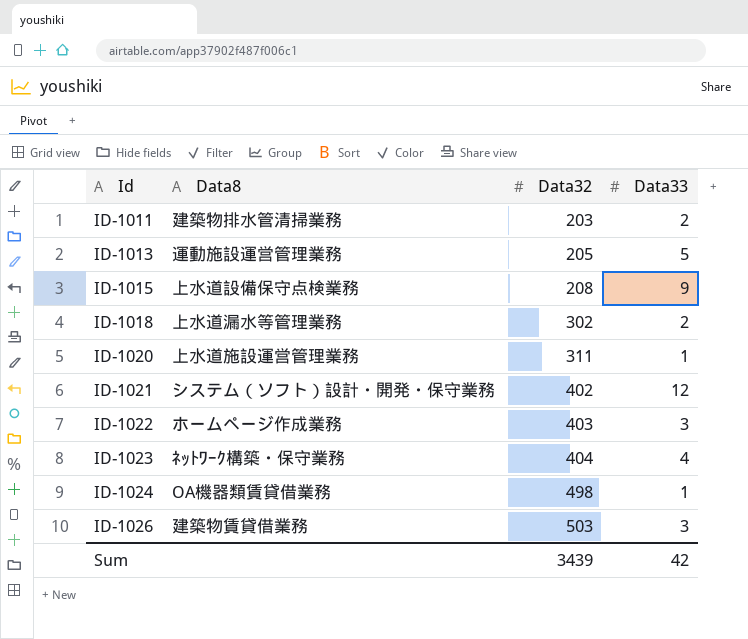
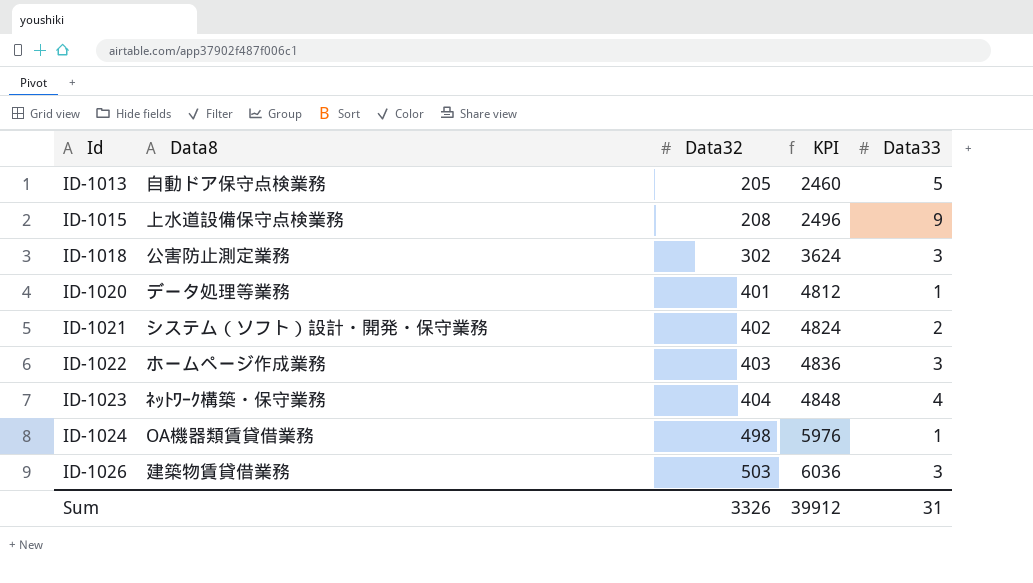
column KPI | formula: none -> [Data32] * 12
row ID-1011: 建築物排水管清掃業務 | 203 | 2 -> none
ID-1013 | Data8: 運動施設運営管理業務 -> 自動ドア保守点検業務
ID-1018 | Data8: 上水道漏水等管理業務 -> 公害防止測定業務
ID-1018 | Data33: 2 -> 3
ID-1020 | Data8: 上水道施設運営管理業務 -> データ処理等業務
ID-1020 | Data32: 311 -> 401
ID-1021 | Data33: 12 -> 2
Sum | Data32: 3439 -> 3326
Sum | Data33: 42 -> 31

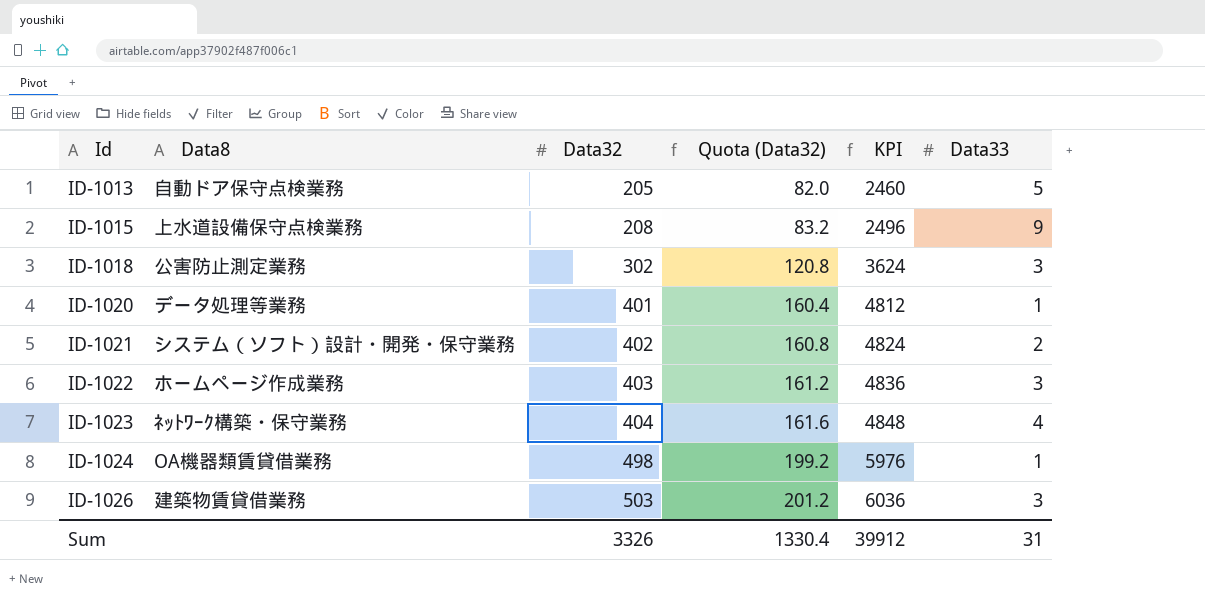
column Quota (Data32) | formula: none -> [Data32] * 0.4

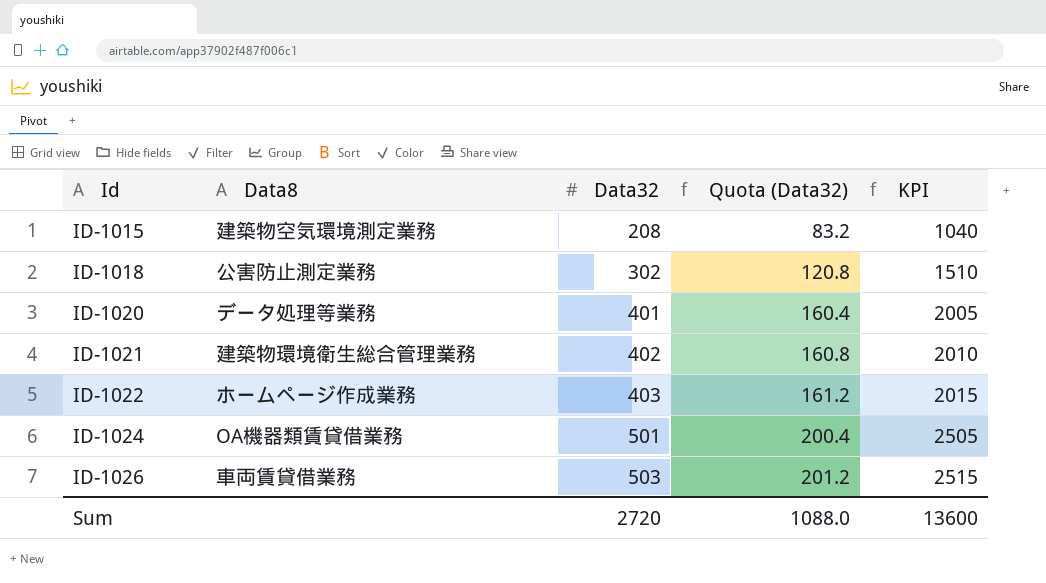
column Data33 | position: 6 -> none
column KPI | formula: [Data32] * 12 -> [Data32] * 5
row ID-1013: 自動ドア保守点検業務 | 205 | 82.0 | 2460 | 5 -> none
row ID-1023: ﾈｯﾄﾜｰｸ構築・保守業務 | 404 | 161.6 | 4848 | 4 -> none
ID-1015 | Data8: 上水道設備保守点検業務 -> 建築物空気環境測定業務
ID-1021 | Data8: システム（ソフト）設計・開発・保守業務 -> 建築物環境衛生総合管理業務
ID-1024 | Data32: 498 -> 501
ID-1024 | Quota (Data32): 199.2 -> 200.4
ID-1026 | Data8: 建築物賃貸借業務 -> 車両賃貸借業務
Sum | Data32: 3326 -> 2720
Sum | Quota (Data32): 1330.4 -> 1088.0
Sum | KPI: 39912 -> 13600

